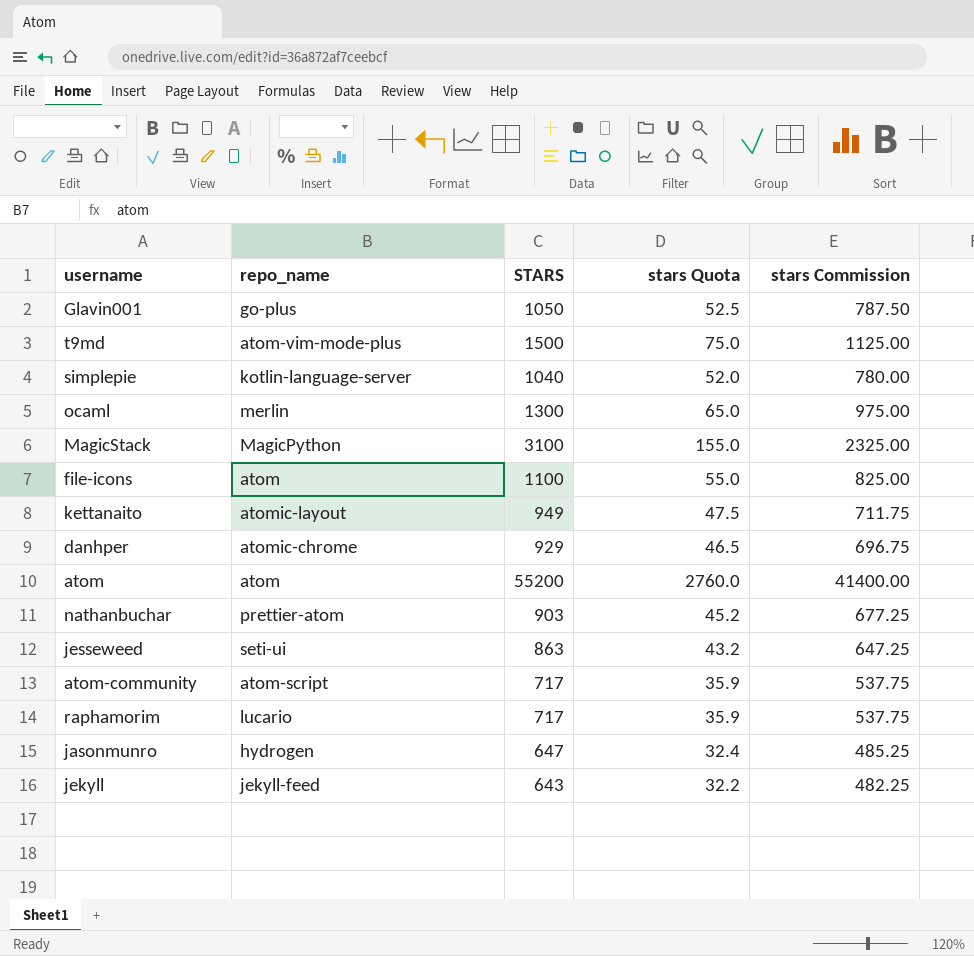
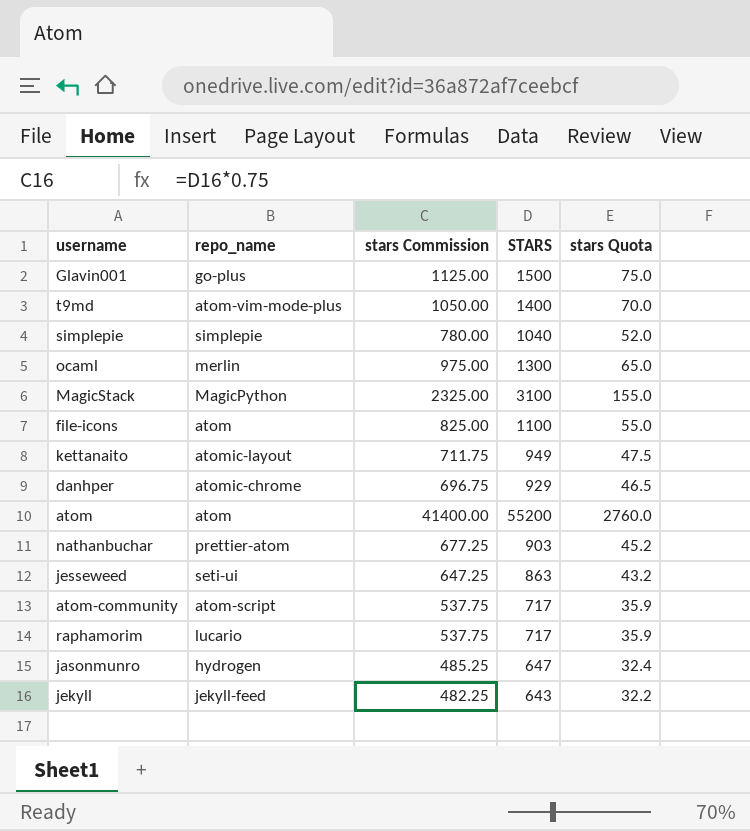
column stars Commission | position: 5 -> 3
Glavin001 | stars Commission: 787.50 -> 1125.00
Glavin001 | STARS: 1050 -> 1500
Glavin001 | stars Quota: 52.5 -> 75.0
t9md | stars Commission: 1125.00 -> 1050.00
t9md | STARS: 1500 -> 1400
t9md | stars Quota: 75.0 -> 70.0
simplepie | repo_name: kotlin-language-server -> simplepie

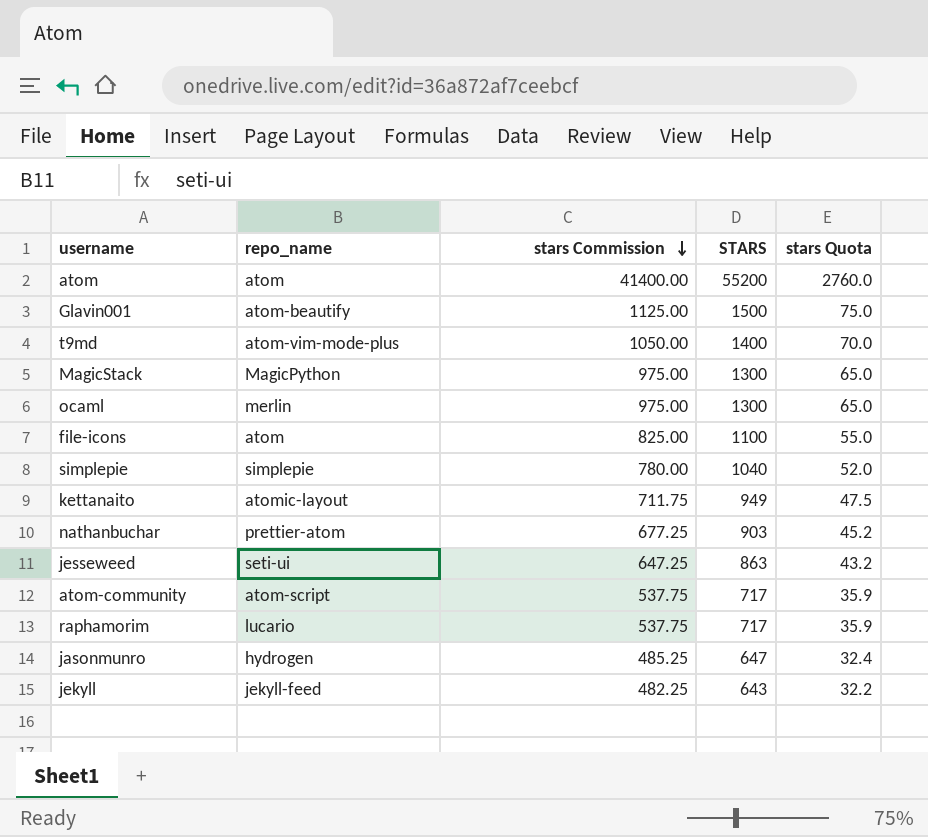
row order: none -> stars Commission descending
row danhper: atomic-chrome | 696.75 | 929 | 46.5 -> none
Glavin001 | repo_name: go-plus -> atom-beautify
MagicStack | stars Commission: 2325.00 -> 975.00
MagicStack | STARS: 3100 -> 1300
MagicStack | stars Quota: 155.0 -> 65.0

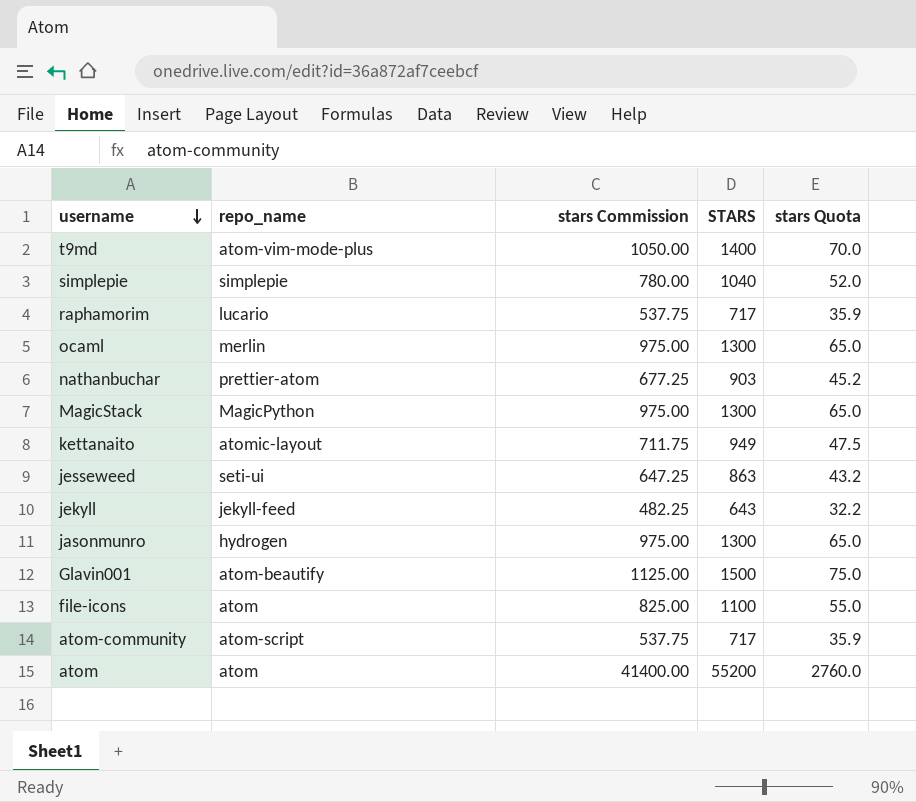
row order: stars Commission descending -> username descending
jasonmunro | stars Commission: 485.25 -> 975.00
jasonmunro | STARS: 647 -> 1300
jasonmunro | stars Quota: 32.4 -> 65.0

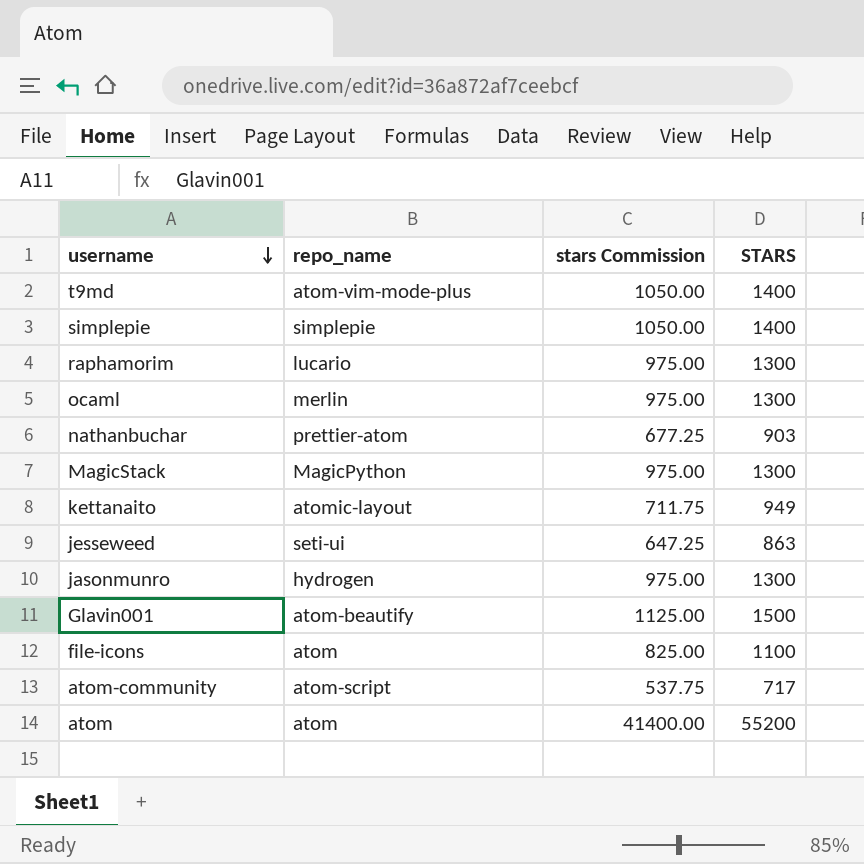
column stars Quota | formula: [STARS] * 0.05 -> none
row jekyll: jekyll-feed | 482.25 | 643 | 32.2 -> none
simplepie | stars Commission: 780.00 -> 1050.00
simplepie | STARS: 1040 -> 1400
raphamorim | stars Commission: 537.75 -> 975.00
raphamorim | STARS: 717 -> 1300

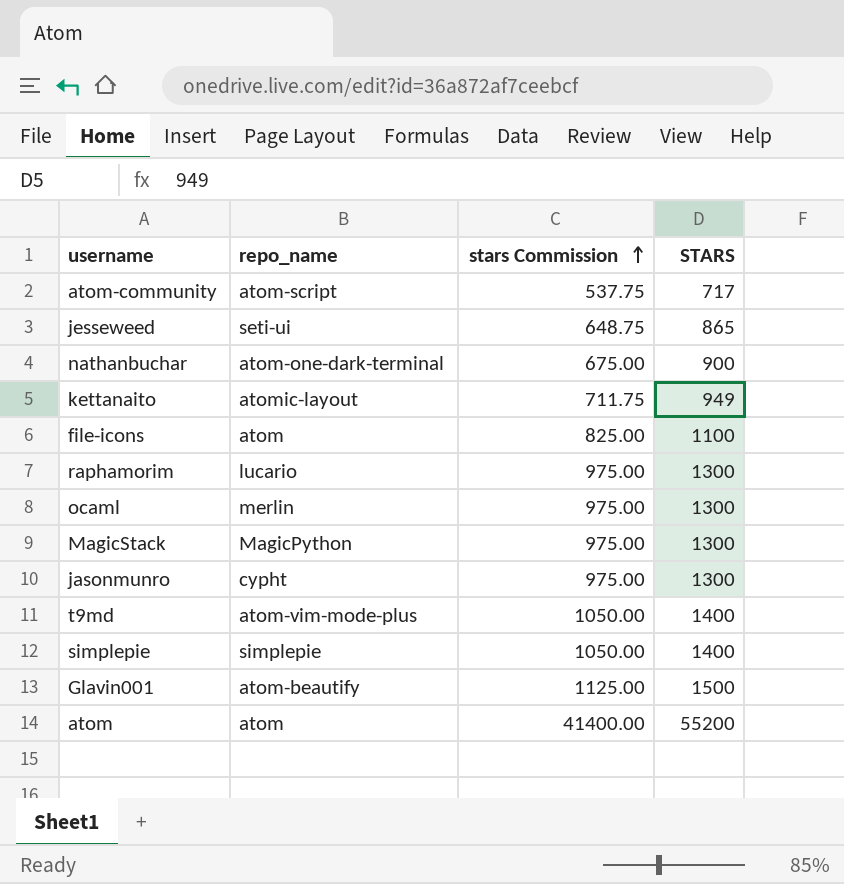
row order: username descending -> stars Commission ascending
jesseweed | stars Commission: 647.25 -> 648.75
jesseweed | STARS: 863 -> 865
nathanbuchar | repo_name: prettier-atom -> atom-one-dark-terminal
nathanbuchar | stars Commission: 677.25 -> 675.00
nathanbuchar | STARS: 903 -> 900
jasonmunro | repo_name: hydrogen -> cypht

